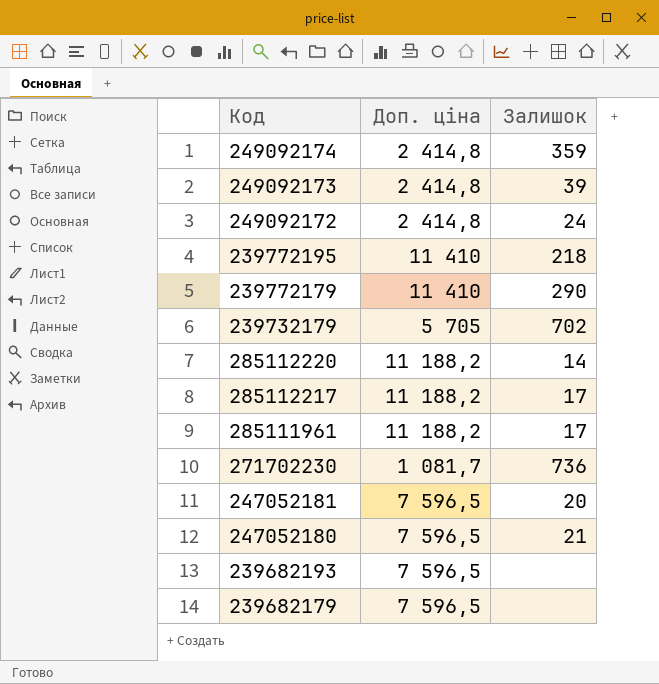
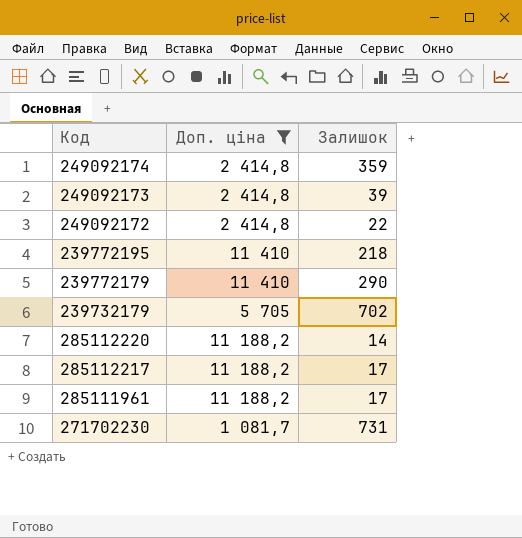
filter: none -> Доп. ціна != 7 596,5
249092172 | Залишок: 24 -> 22
271702230 | Залишок: 736 -> 731

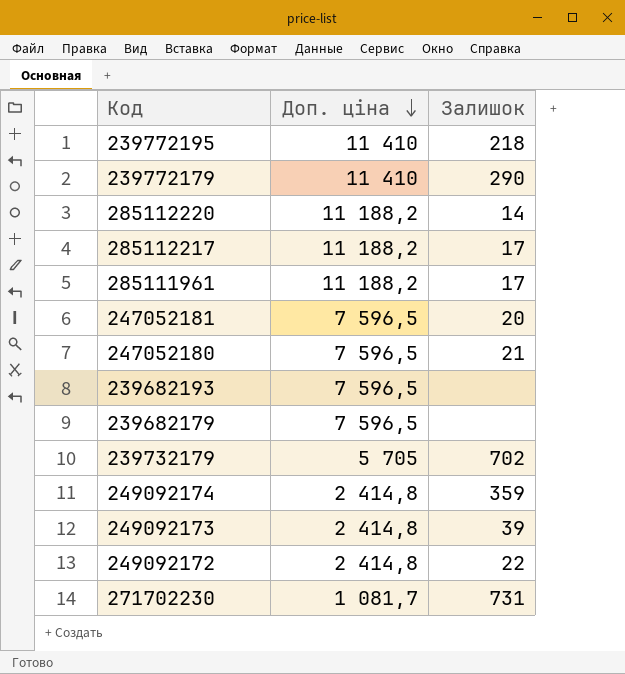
filter: Доп. ціна != 7 596,5 -> none
row order: none -> Доп. ціна descending

